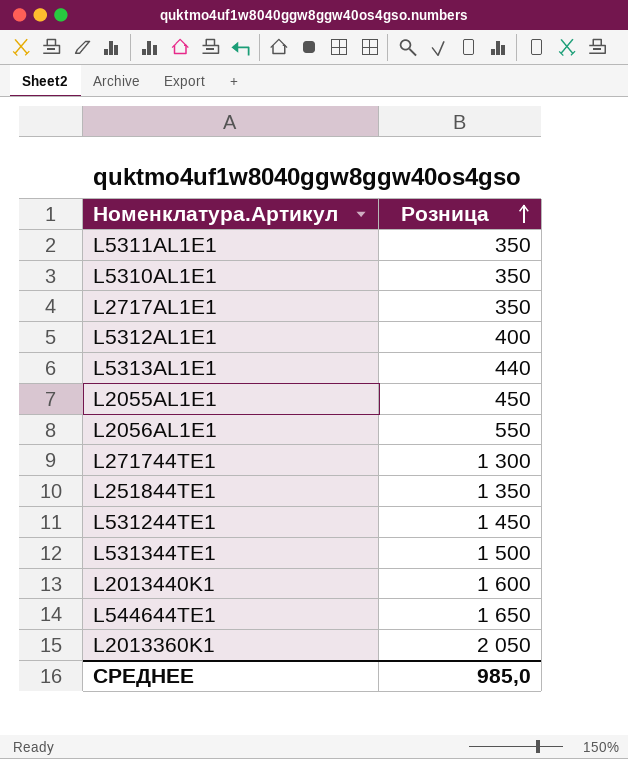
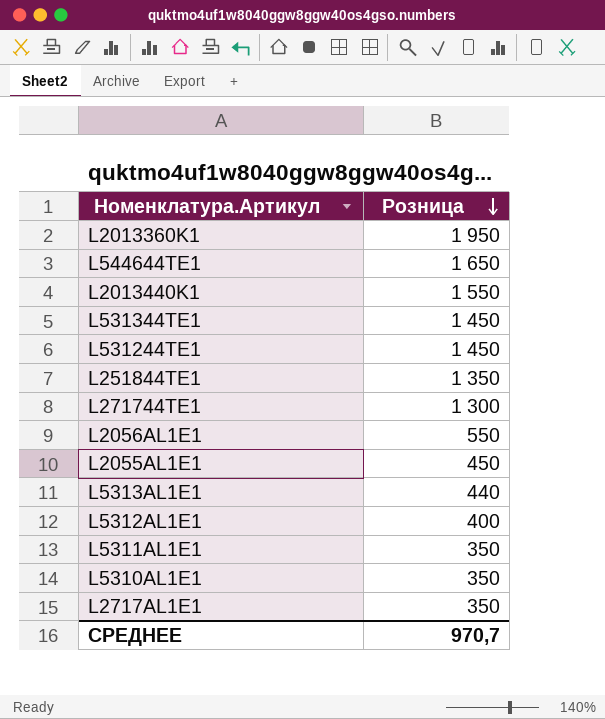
row order: Розница ascending -> Розница descending
L2013360K1 | Розница: 2 050 -> 1 950
L2013440K1 | Розница: 1 600 -> 1 550
L531344TE1 | Розница: 1 500 -> 1 450
СРЕДНЕЕ | Розница: 985,0 -> 970,7

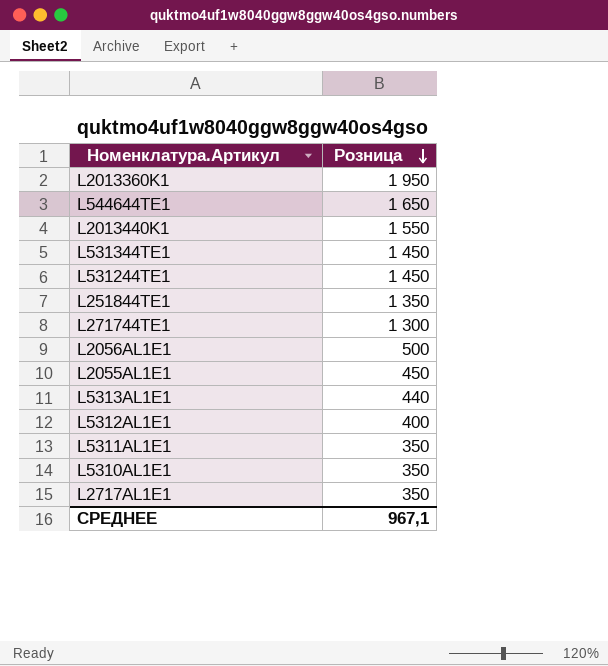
L2056AL1E1 | Розница: 550 -> 500
СРЕДНЕЕ | Розница: 970,7 -> 967,1

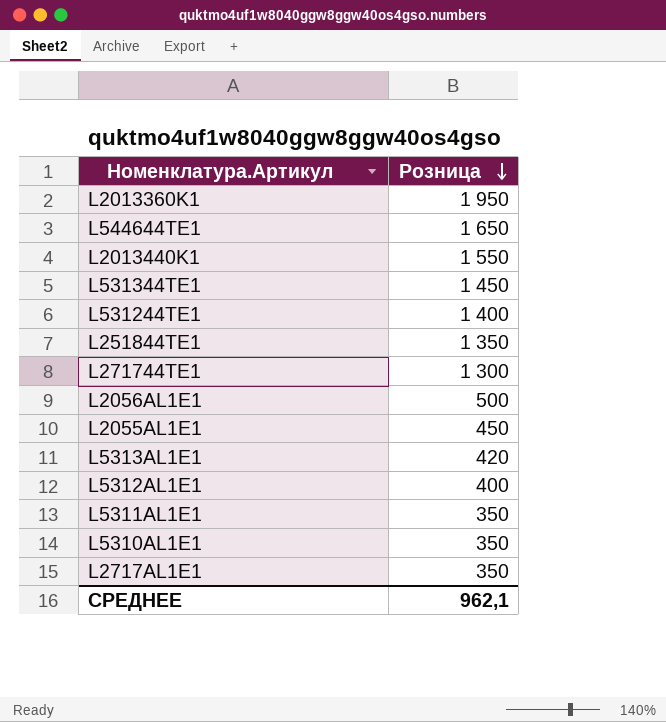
L531244TE1 | Розница: 1 450 -> 1 400
L5313AL1E1 | Розница: 440 -> 420
СРЕДНЕЕ | Розница: 967,1 -> 962,1

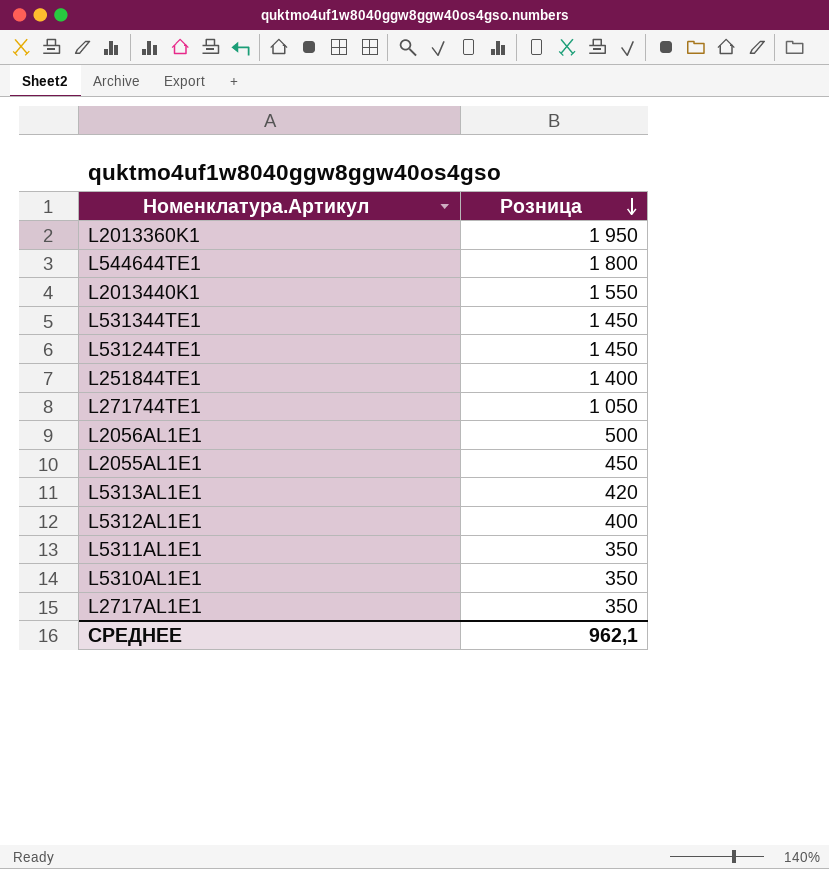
L544644TE1 | Розница: 1 650 -> 1 800
L531244TE1 | Розница: 1 400 -> 1 450
L251844TE1 | Розница: 1 350 -> 1 400
L271744TE1 | Розница: 1 300 -> 1 050

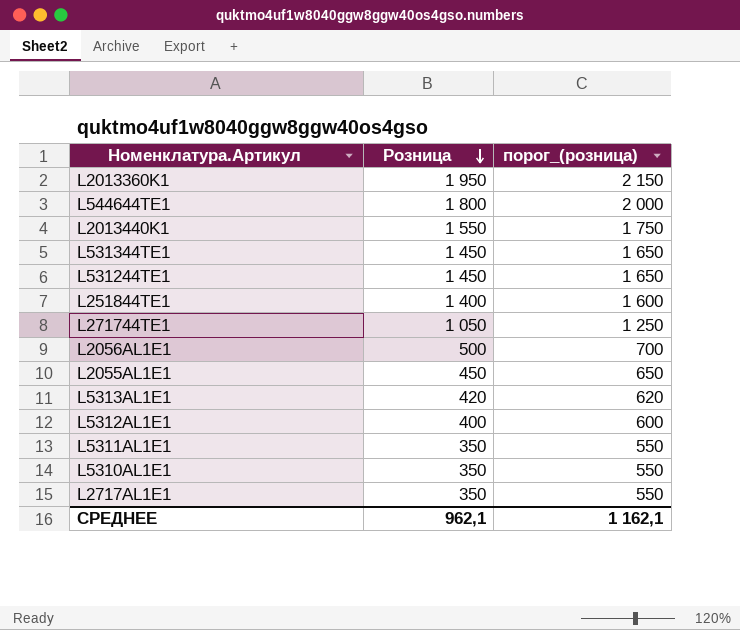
column порог_(розница) | formula: none -> [Розница] + 200

